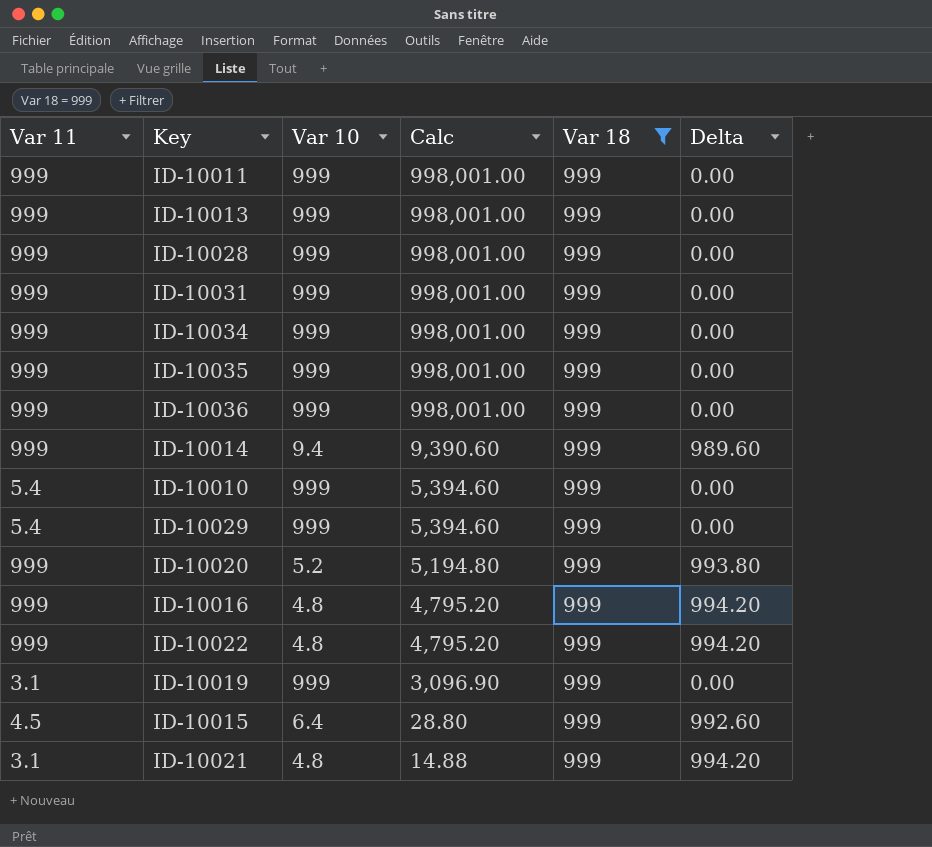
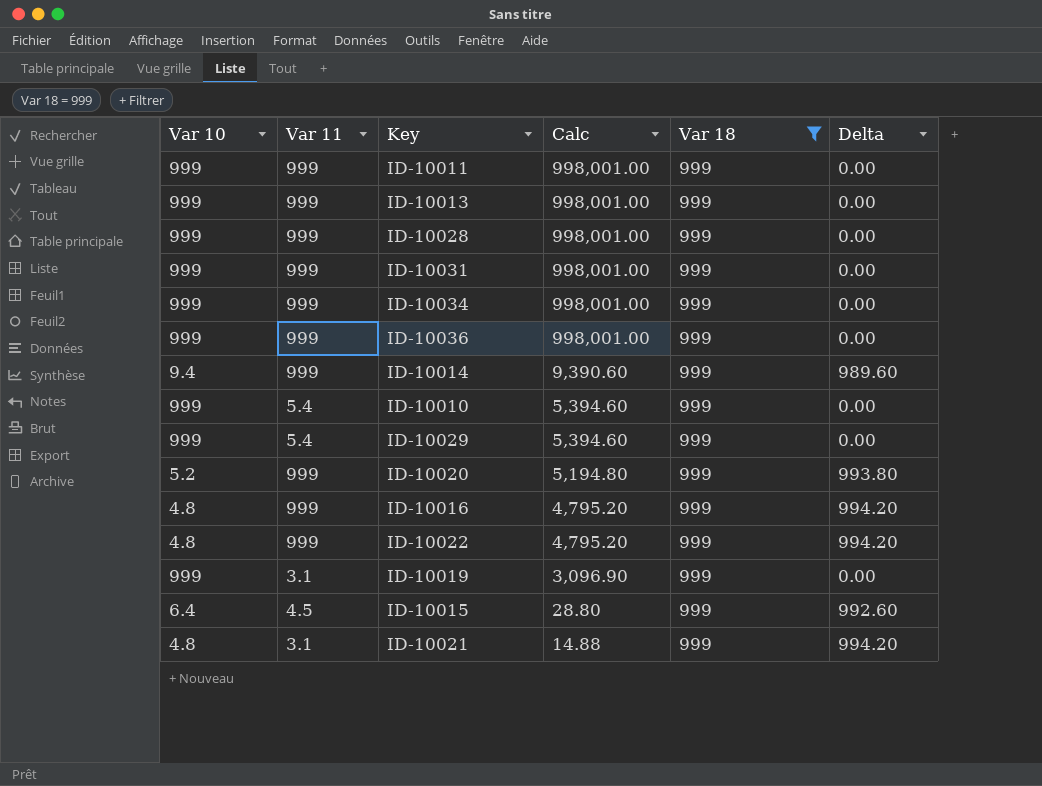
column Var 10 | position: 3 -> 1
row ID-10035: 999 | 999 | 998,001.00 | 999 | 0.00 -> none

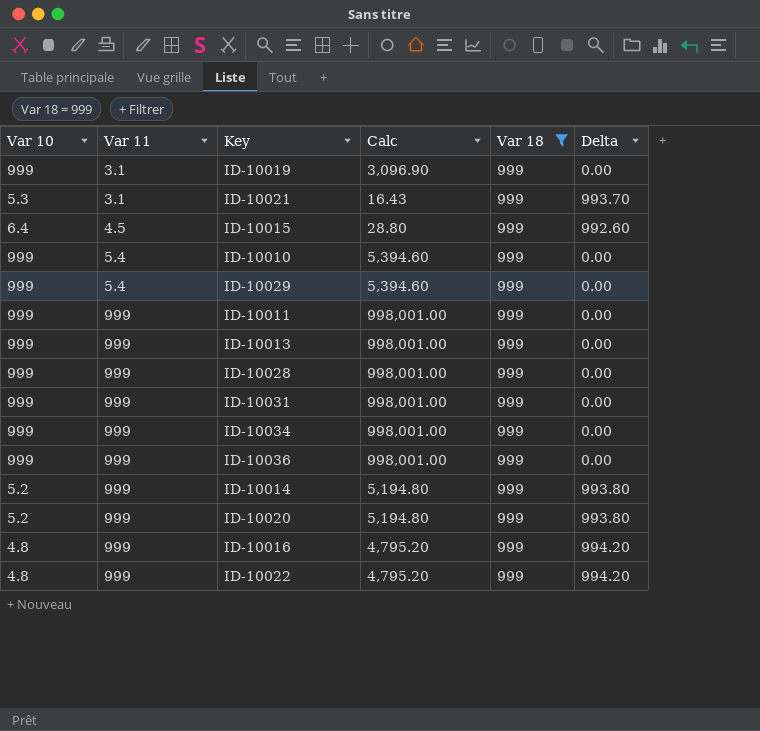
row order: Calc descending -> Var 11 ascending
ID-10021 | Var 10: 4.8 -> 5.3
ID-10021 | Calc: 14.88 -> 16.43
ID-10021 | Delta: 994.20 -> 993.70
ID-10014 | Var 10: 9.4 -> 5.2
ID-10014 | Calc: 9,390.60 -> 5,194.80
ID-10014 | Delta: 989.60 -> 993.80

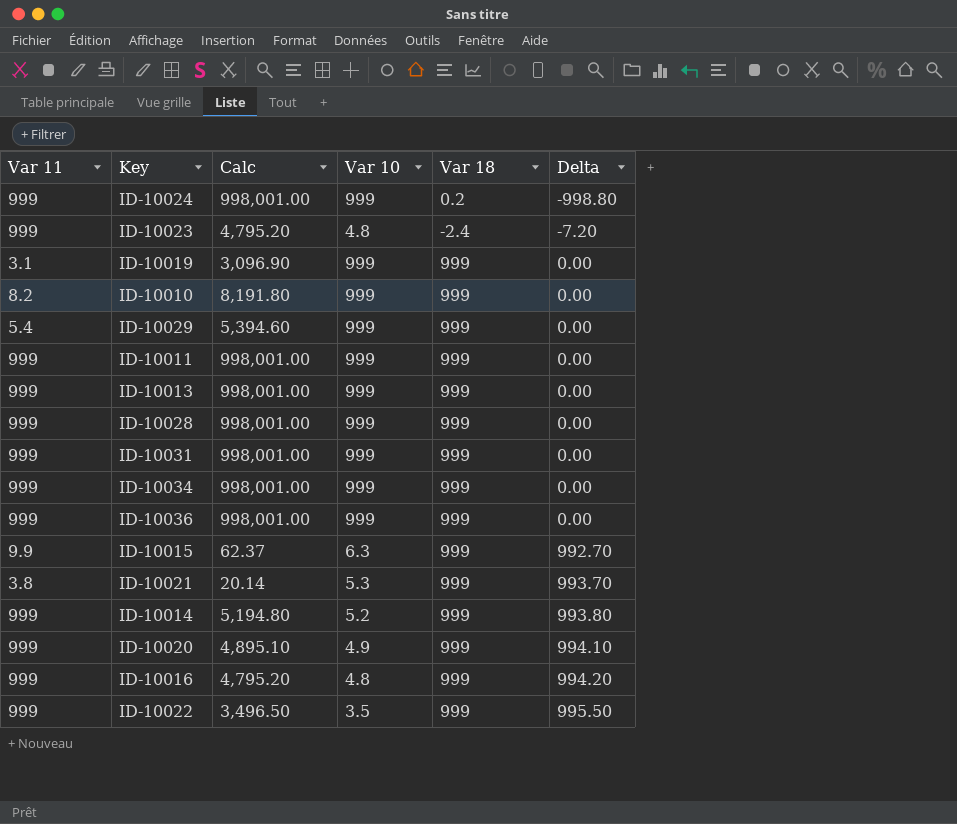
filter: Var 18 = 999 -> none
row order: Var 11 ascending -> Delta ascending
column Var 10 | position: 1 -> 4
ID-10010 | Var 11: 5.4 -> 8.2
ID-10010 | Calc: 5,394.60 -> 8,191.80
ID-10015 | Var 11: 4.5 -> 9.9
ID-10015 | Calc: 28.80 -> 62.37
ID-10015 | Var 10: 6.4 -> 6.3
ID-10015 | Delta: 992.60 -> 992.70
ID-10021 | Var 11: 3.1 -> 3.8
ID-10021 | Calc: 16.43 -> 20.14
ID-10020 | Calc: 5,194.80 -> 4,895.10
ID-10020 | Var 10: 5.2 -> 4.9
ID-10020 | Delta: 993.80 -> 994.10
ID-10022 | Calc: 4,795.20 -> 3,496.50
ID-10022 | Var 10: 4.8 -> 3.5
ID-10022 | Delta: 994.20 -> 995.50

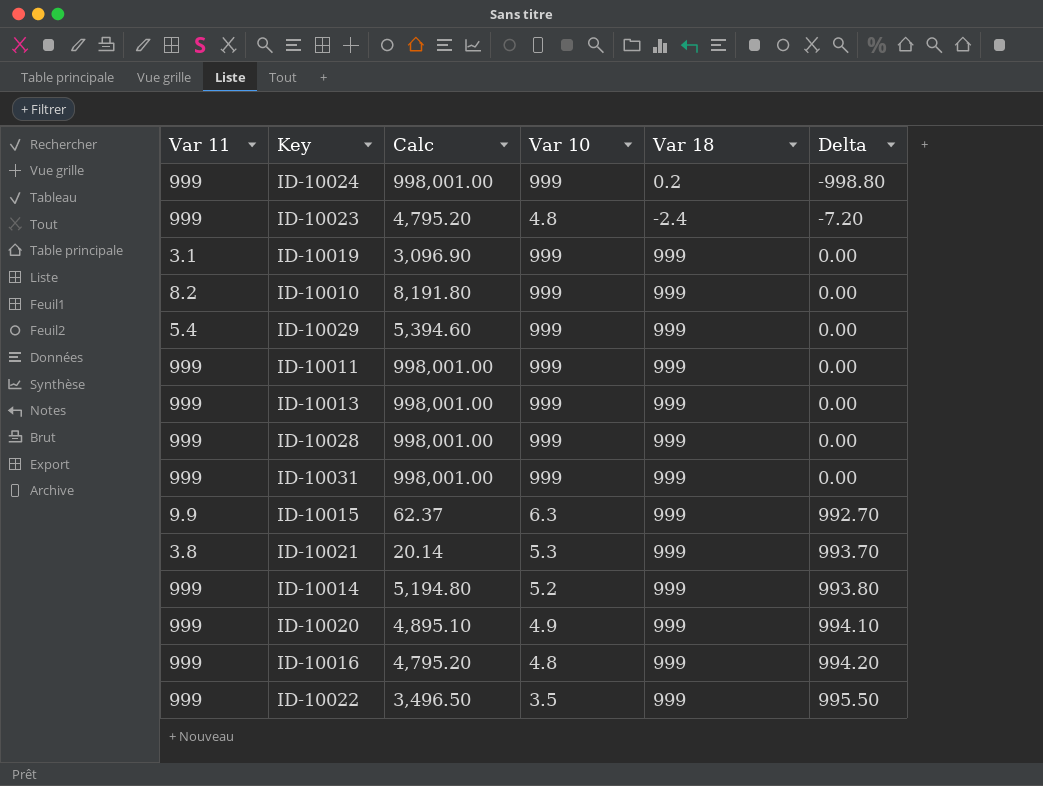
row ID-10034: 999 | 998,001.00 | 999 | 999 | 0.00 -> none
row ID-10036: 999 | 998,001.00 | 999 | 999 | 0.00 -> none

